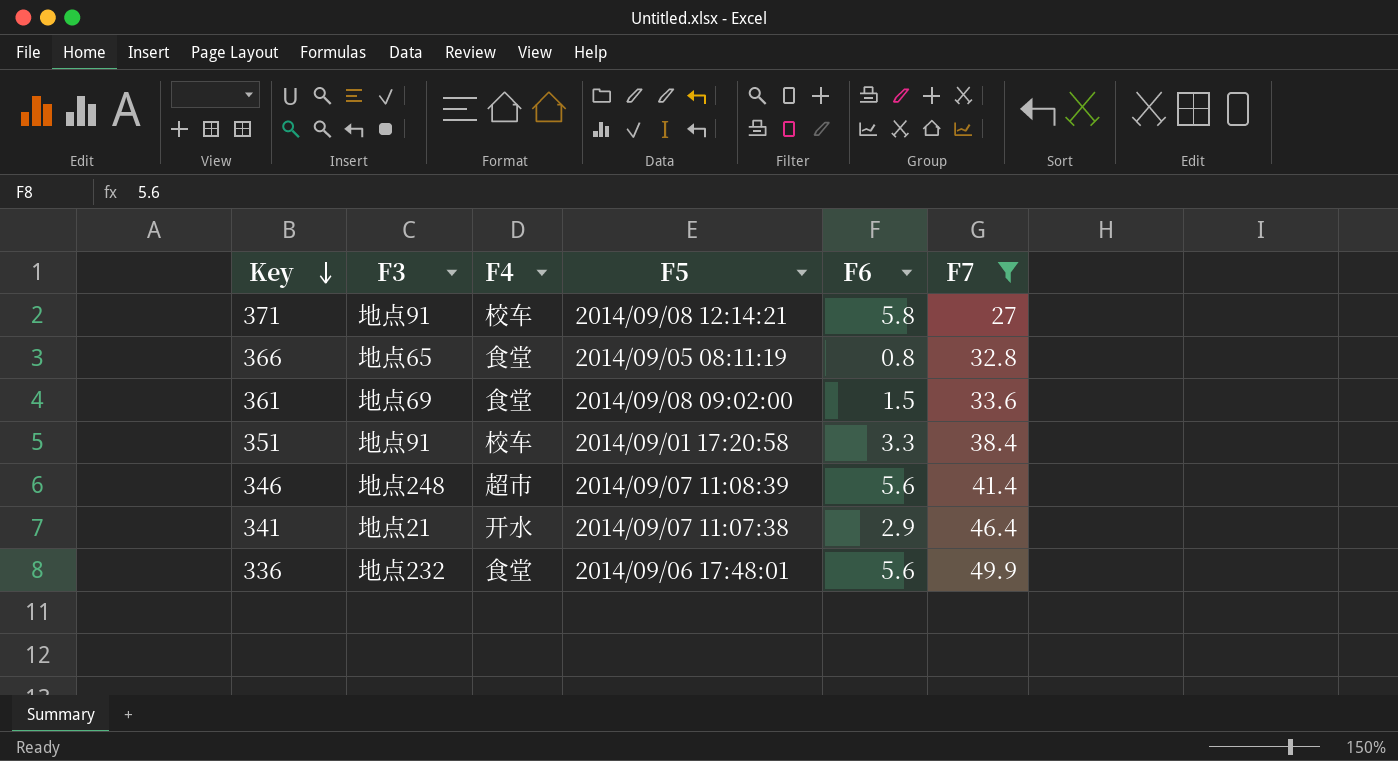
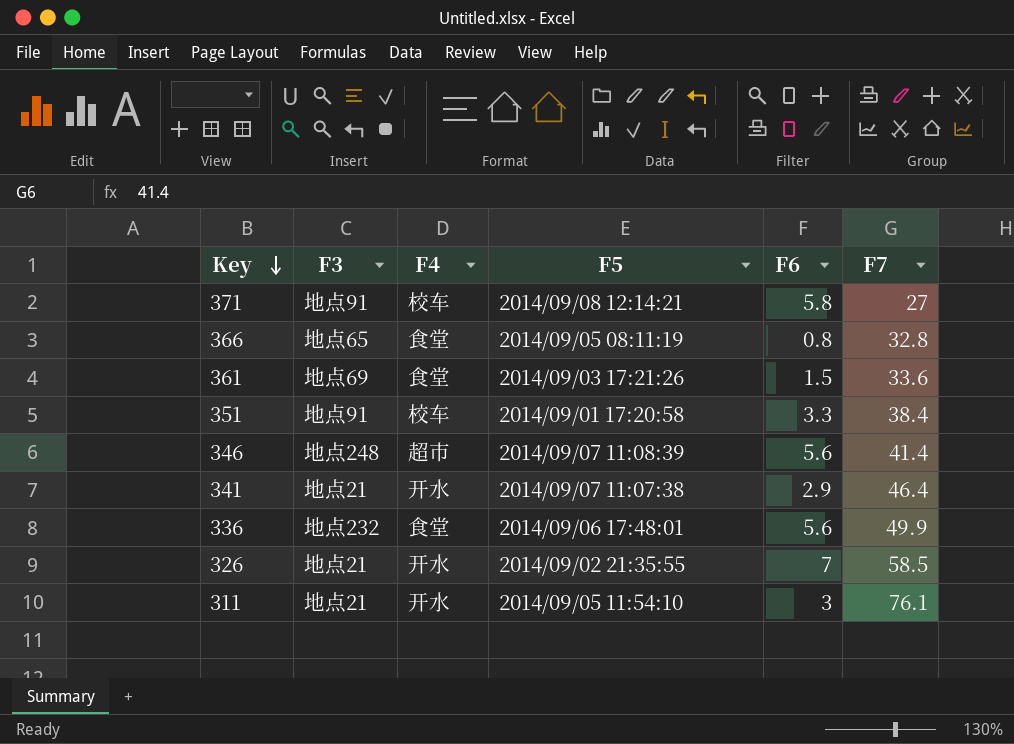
filter: F7 <= 49.9 -> none
361 | F5: 2014/09/08 09:02:00 -> 2014/09/03 17:21:26

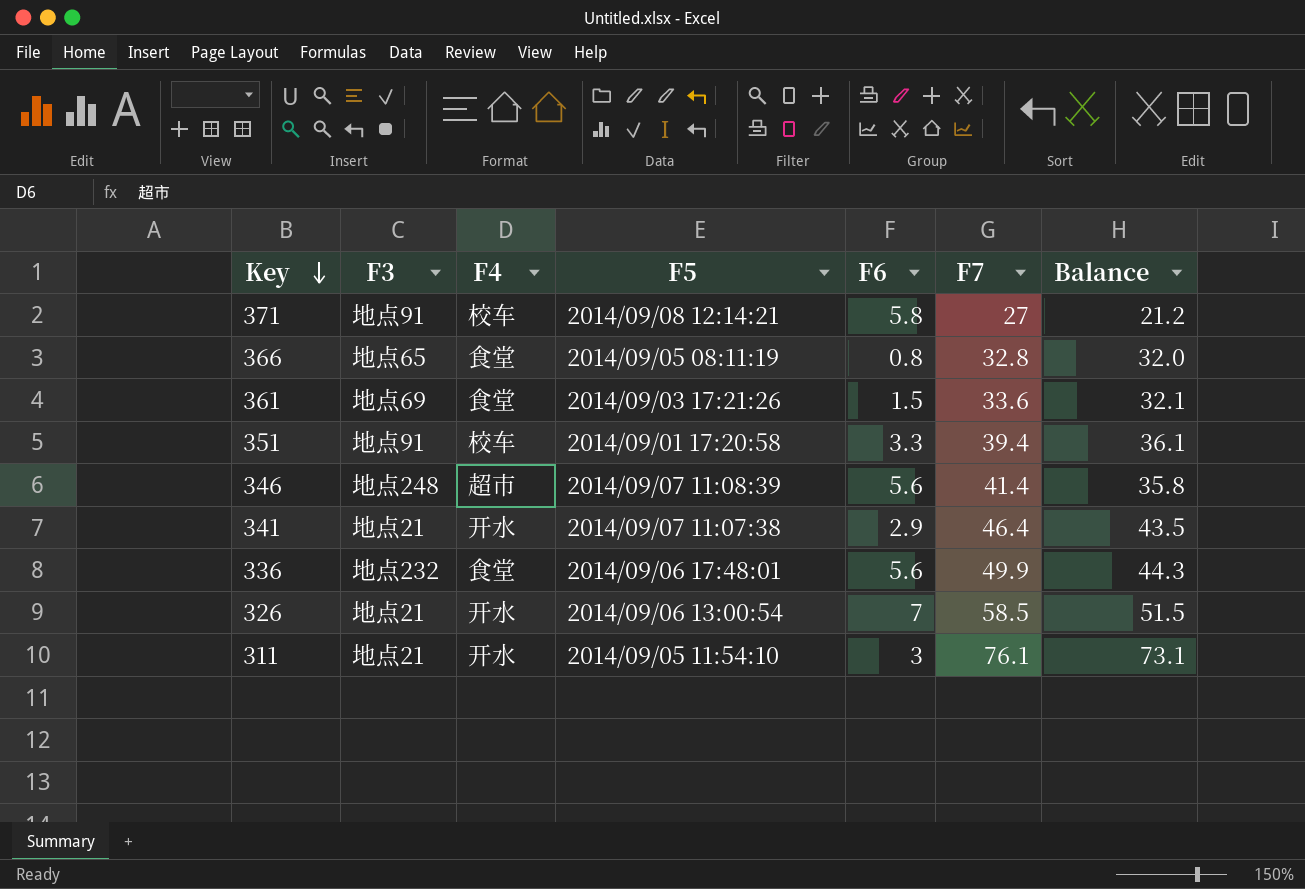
column Balance | formula: none -> [F7] - [F6]
351 | F7: 38.4 -> 39.4
326 | F5: 2014/09/02 21:35:55 -> 2014/09/06 13:00:54

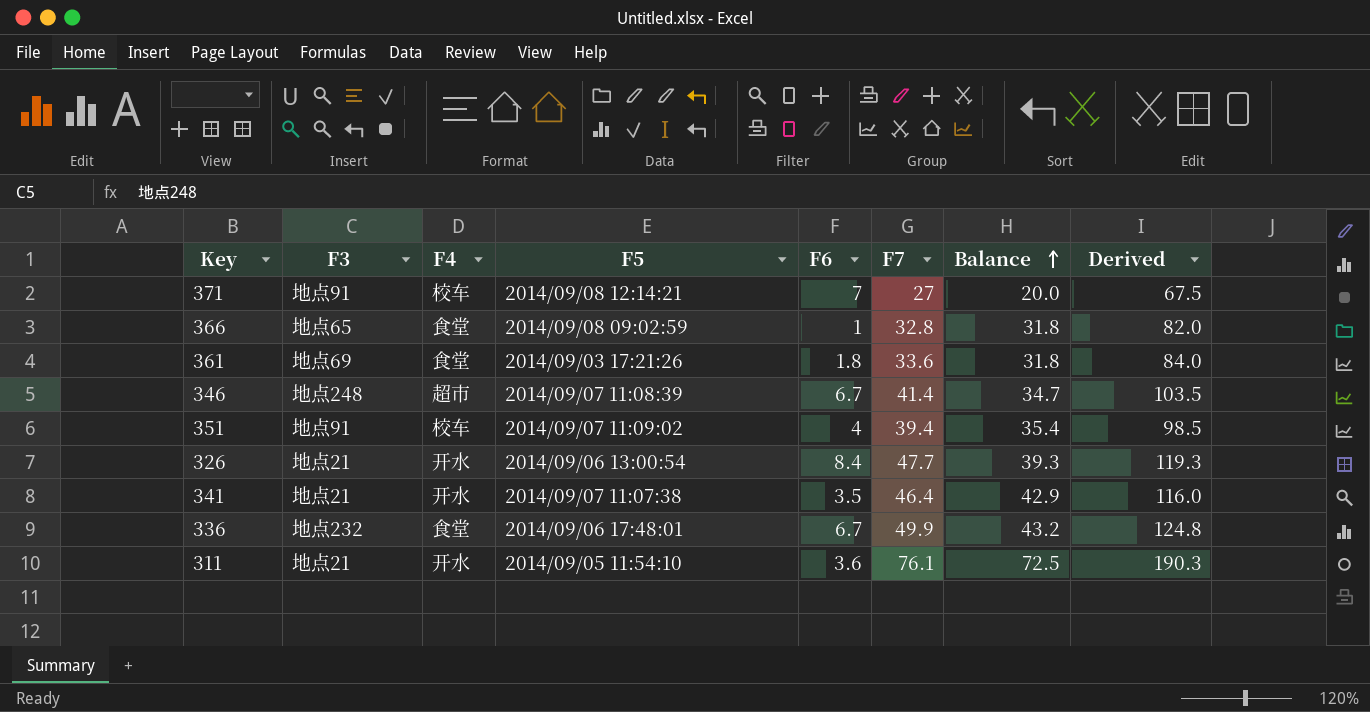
row order: Key descending -> Balance ascending
column Derived | formula: none -> [F7] * 2.5
371 | F6: 5.8 -> 7
371 | Balance: 21.2 -> 20.0
366 | F5: 2014/09/05 08:11:19 -> 2014/09/08 09:02:59
366 | F6: 0.8 -> 1
366 | Balance: 32.0 -> 31.8
361 | F6: 1.5 -> 1.8
361 | Balance: 32.1 -> 31.8
346 | F6: 5.6 -> 6.7
346 | Balance: 35.8 -> 34.7
351 | F5: 2014/09/01 17:20:58 -> 2014/09/07 11:09:02
351 | F6: 3.3 -> 4
351 | Balance: 36.1 -> 35.4
326 | F6: 7 -> 8.4
326 | F7: 58.5 -> 47.7
326 | Balance: 51.5 -> 39.3
341 | F6: 2.9 -> 3.5
341 | Balance: 43.5 -> 42.9
336 | F6: 5.6 -> 6.7
336 | Balance: 44.3 -> 43.2
311 | F6: 3 -> 3.6
311 | Balance: 73.1 -> 72.5

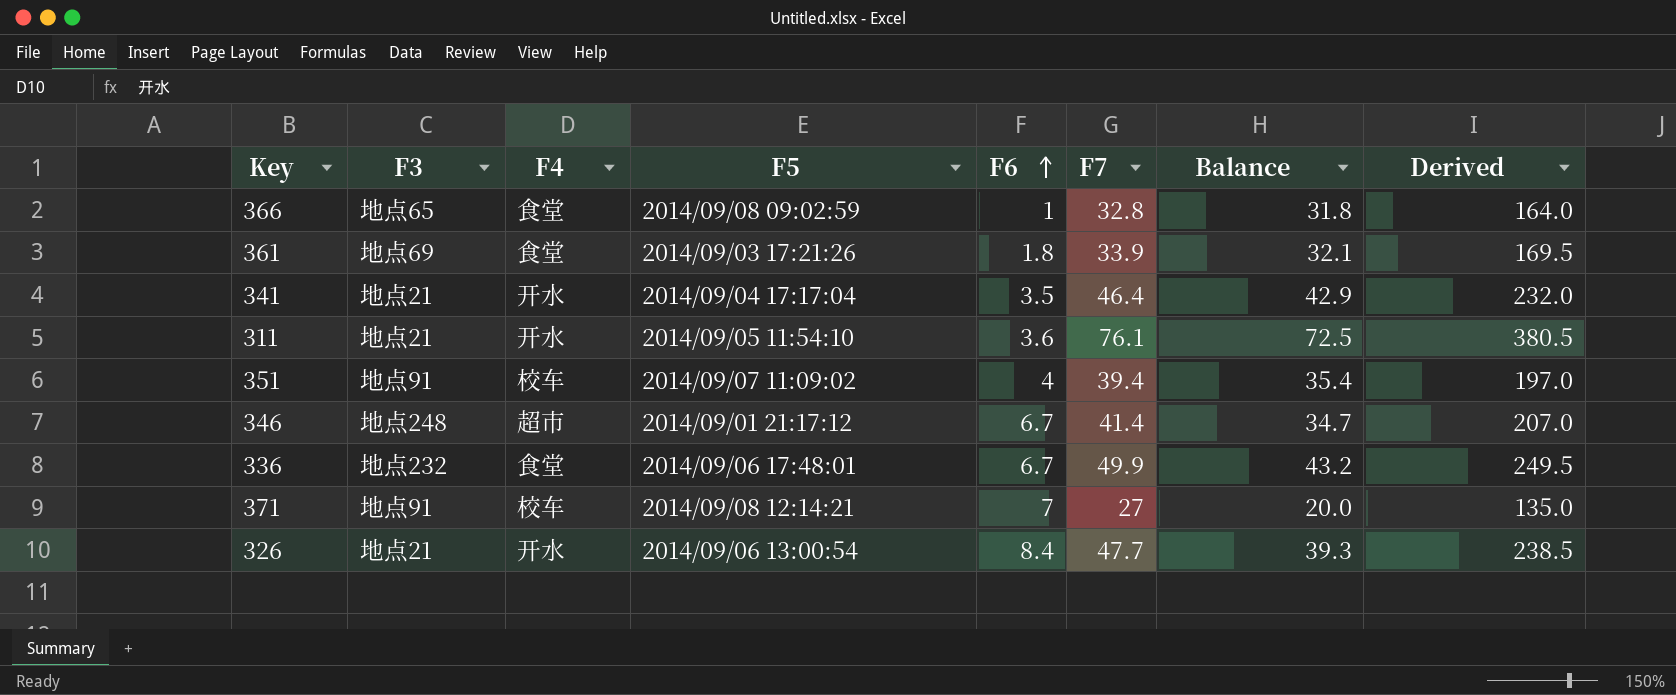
row order: Balance ascending -> F6 ascending
column Derived | formula: [F7] * 2.5 -> [F7] * 5
361 | F7: 33.6 -> 33.9
361 | Balance: 31.8 -> 32.1
341 | F5: 2014/09/07 11:07:38 -> 2014/09/04 17:17:04
346 | F5: 2014/09/07 11:08:39 -> 2014/09/01 21:17:12

